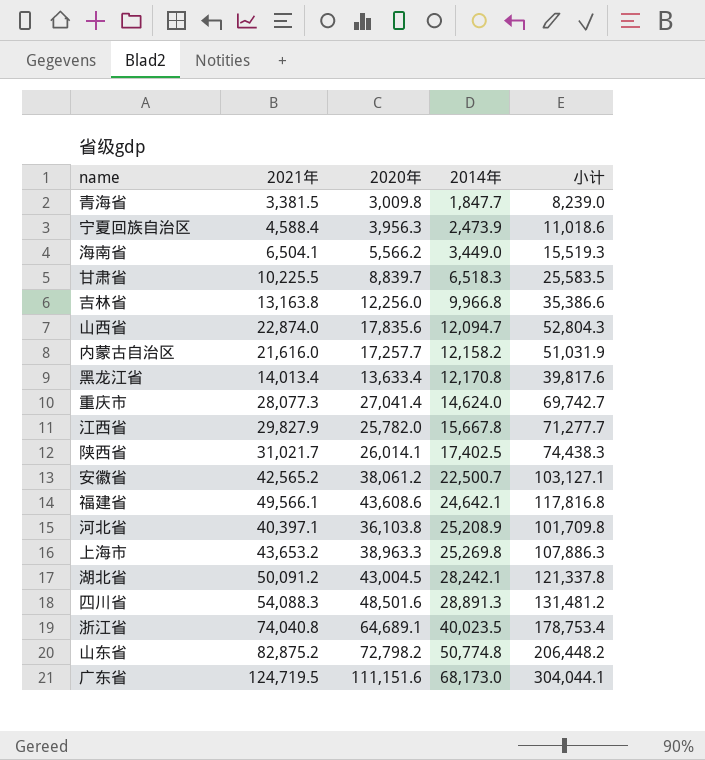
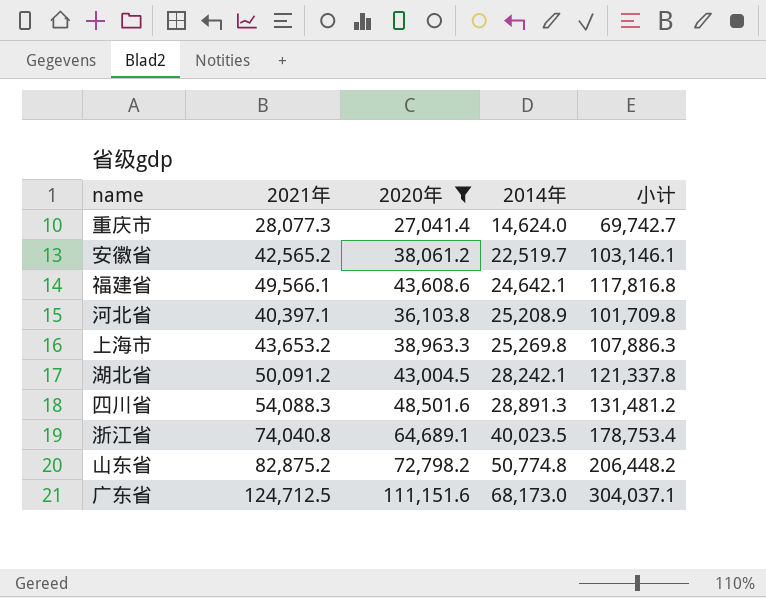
filter: none -> 2020年 >= 27,041.4
安徽省 | 2014年: 22,500.7 -> 22,519.7
安徽省 | 小计: 103,127.1 -> 103,146.1
广东省 | 2021年: 124,719.5 -> 124,712.5
广东省 | 小计: 304,044.1 -> 304,037.1

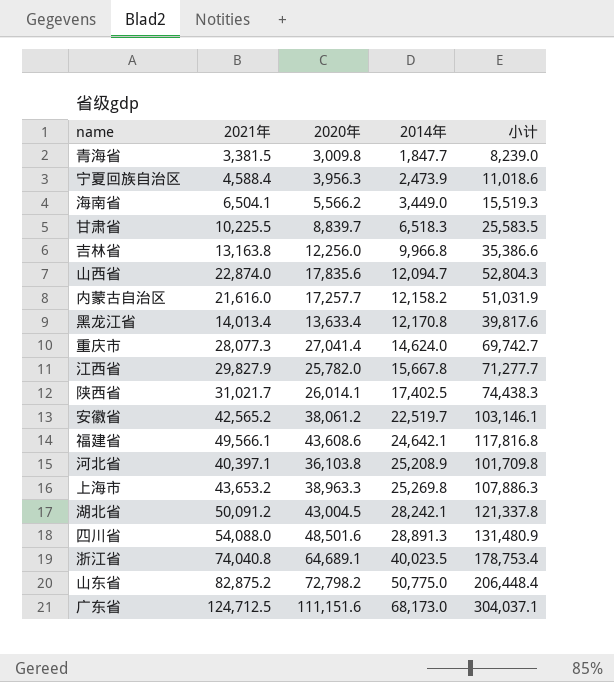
filter: 2020年 >= 27,041.4 -> none
四川省 | 2021年: 54,088.3 -> 54,088.0
四川省 | 小计: 131,481.2 -> 131,480.9
山东省 | 2014年: 50,774.8 -> 50,775.0
山东省 | 小计: 206,448.2 -> 206,448.4

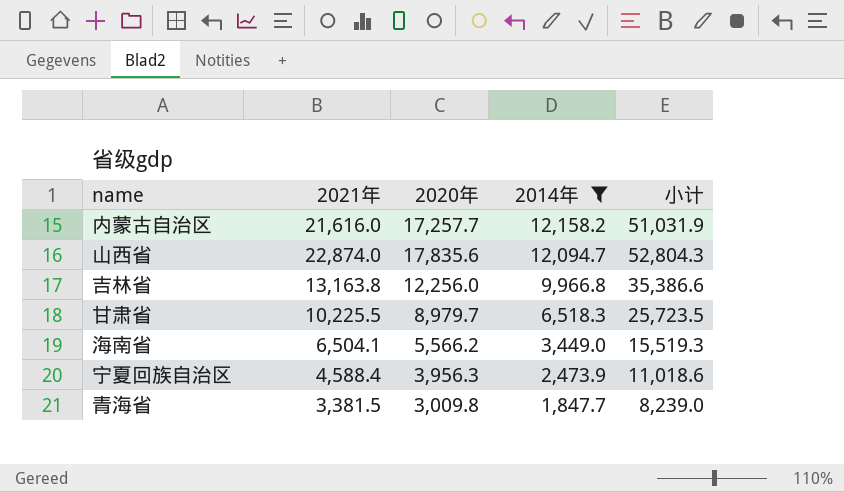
filter: none -> 2014年 <= 12,158.2
row order: 2014年 ascending -> 2014年 descending
甘肃省 | 2020年: 8,839.7 -> 8,979.7
甘肃省 | 小计: 25,583.5 -> 25,723.5

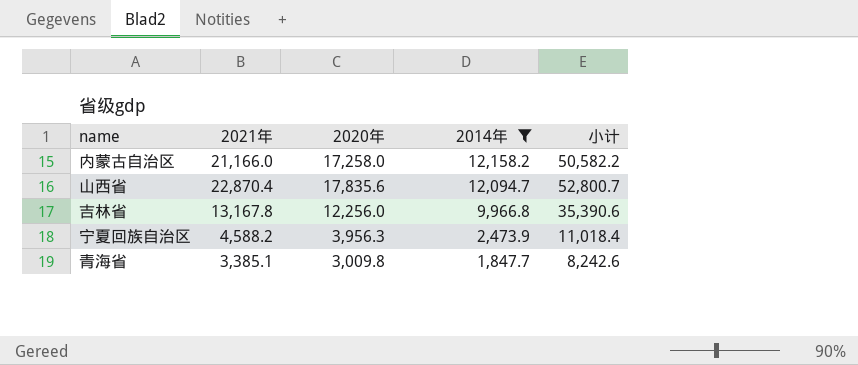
row 甘肃省: 10,225.5 | 8,979.7 | 6,518.3 | 25,723.5 -> none
row 海南省: 6,504.1 | 5,566.2 | 3,449.0 | 15,519.3 -> none
内蒙古自治区 | 2021年: 21,616.0 -> 21,166.0
内蒙古自治区 | 2020年: 17,257.7 -> 17,258.0
内蒙古自治区 | 小计: 51,031.9 -> 50,582.2
山西省 | 2021年: 22,874.0 -> 22,870.4
山西省 | 小计: 52,804.3 -> 52,800.7
吉林省 | 2021年: 13,163.8 -> 13,167.8
吉林省 | 小计: 35,386.6 -> 35,390.6
宁夏回族自治区 | 2021年: 4,588.4 -> 4,588.2
宁夏回族自治区 | 小计: 11,018.6 -> 11,018.4
青海省 | 2021年: 3,381.5 -> 3,385.1
青海省 | 小计: 8,239.0 -> 8,242.6

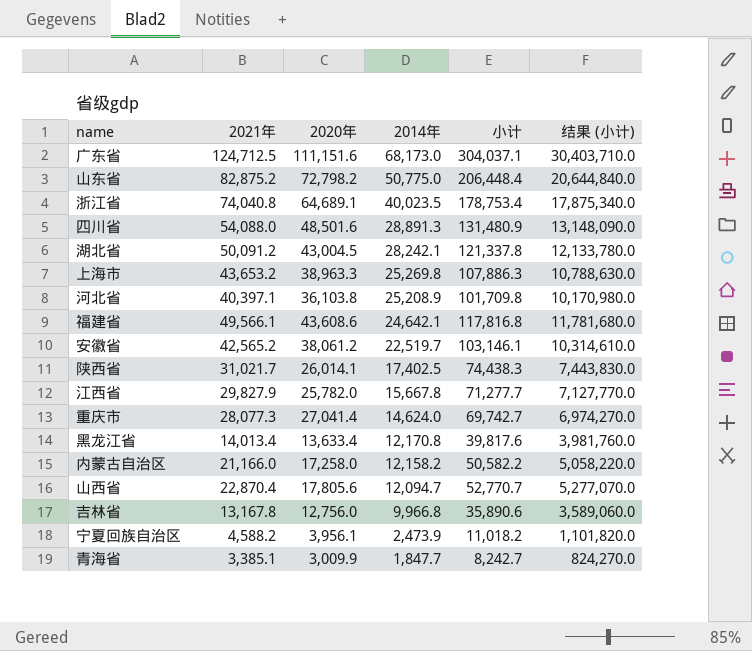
filter: 2014年 <= 12,158.2 -> none
column 结果 (小计) | formula: none -> [小计] * 100
山西省 | 2020年: 17,835.6 -> 17,805.6
山西省 | 小计: 52,800.7 -> 52,770.7
吉林省 | 2020年: 12,256.0 -> 12,756.0
吉林省 | 小计: 35,390.6 -> 35,890.6
宁夏回族自治区 | 2020年: 3,956.3 -> 3,956.1
宁夏回族自治区 | 小计: 11,018.4 -> 11,018.2
青海省 | 2020年: 3,009.8 -> 3,009.9
青海省 | 小计: 8,242.6 -> 8,242.7

